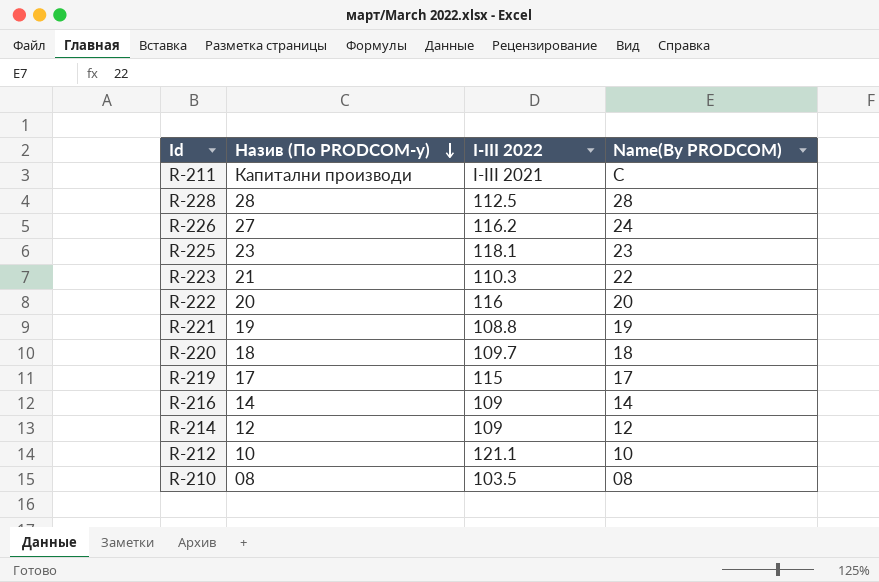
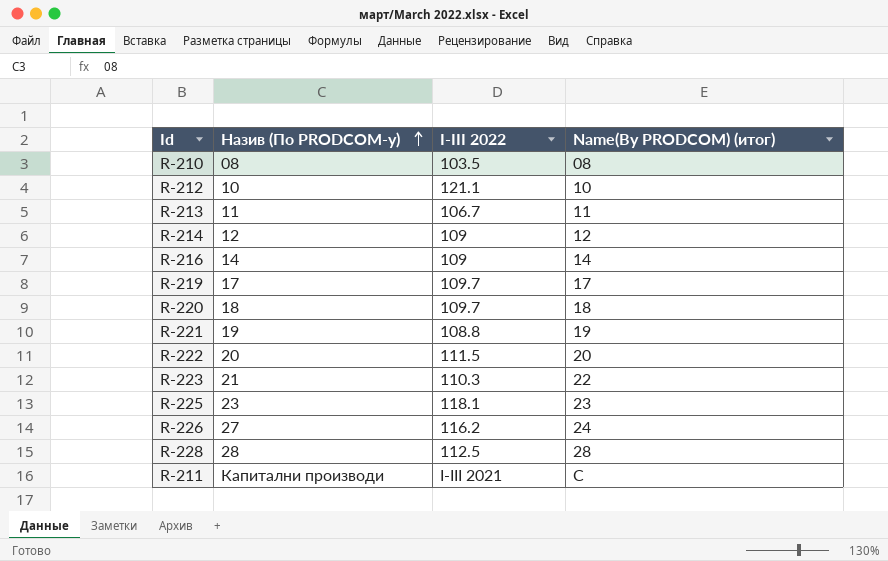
row order: Назив (Пo PRODCOM-у) descending -> Назив (Пo PRODCOM-у) ascending
column name: Name(By PRODCOM) -> Name(By PRODCOM) (итог)
row R-213: none -> 11 | 106.7 | 11
R-219 | I-III 2022: 115 -> 109.7
R-222 | I-III 2022: 116 -> 111.5

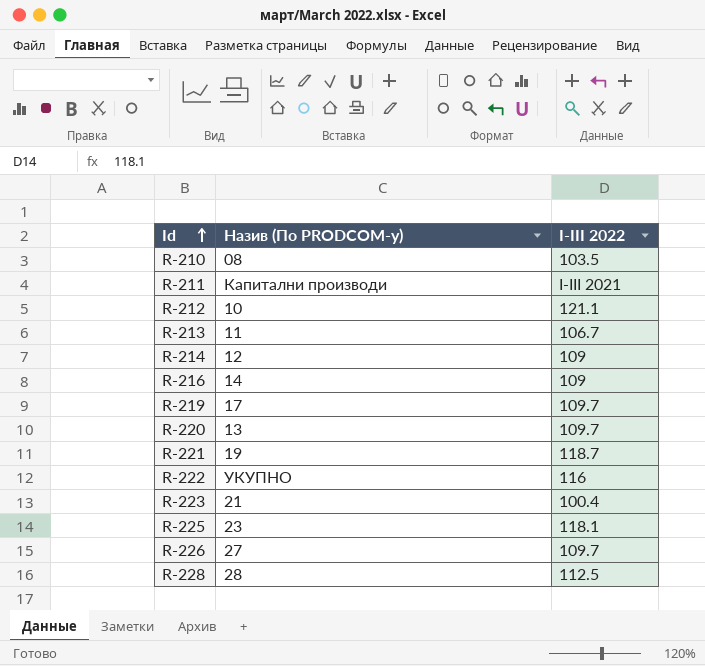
row order: Назив (Пo PRODCOM-у) ascending -> Id ascending
column Name(By PRODCOM) (итог) | position: 4 -> none
R-220 | Назив (Пo PRODCOM-у): 18 -> 13
R-221 | I-III 2022: 108.8 -> 118.7
R-222 | Назив (Пo PRODCOM-у): 20 -> УКУПНО
R-222 | I-III 2022: 111.5 -> 116
R-223 | I-III 2022: 110.3 -> 100.4
R-226 | I-III 2022: 116.2 -> 109.7

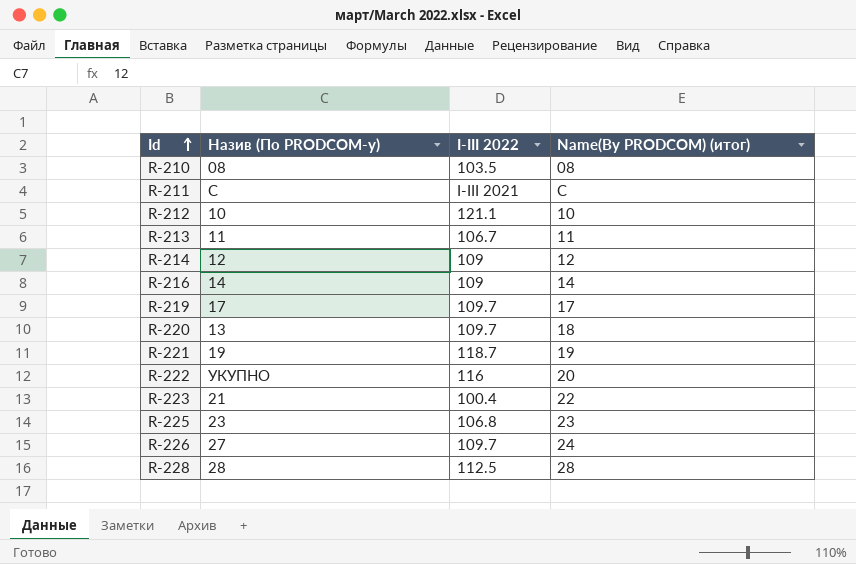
column Name(By PRODCOM) (итог) | position: none -> 4
R-211 | Назив (Пo PRODCOM-у): Капитални производи -> C
R-225 | I-III 2022: 118.1 -> 106.8

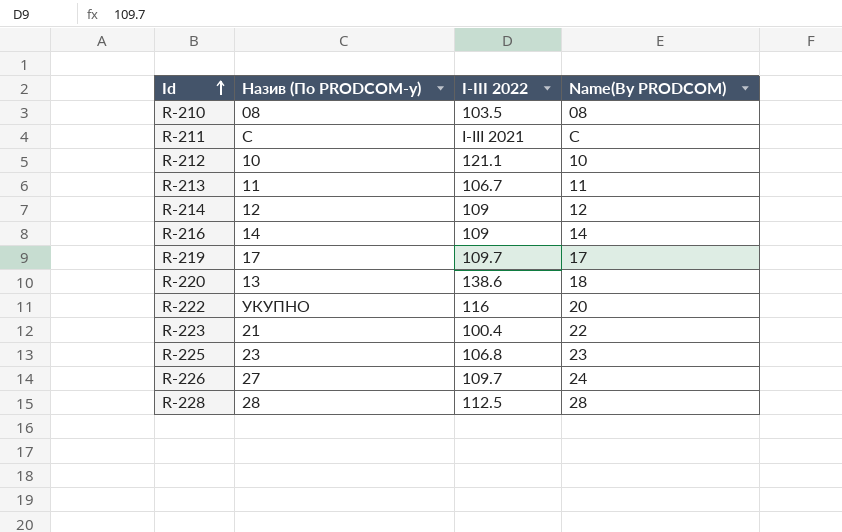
column name: Name(By PRODCOM) (итог) -> Name(By PRODCOM)
row R-221: 19 | 118.7 | 19 -> none
R-220 | I-III 2022: 109.7 -> 138.6

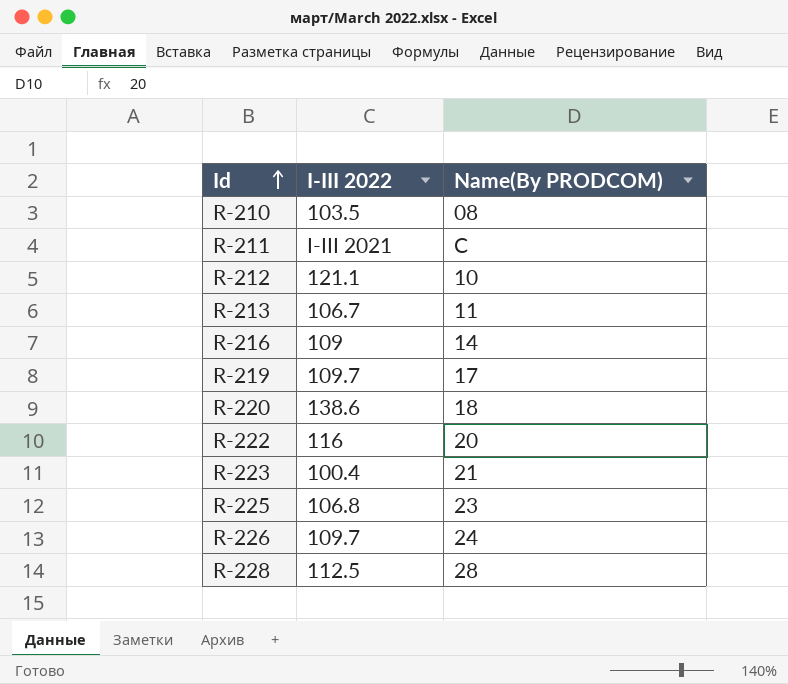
column Назив (Пo PRODCOM-у) | position: 2 -> none
row R-214: 12 | 109 | 12 -> none
R-223 | Name(By PRODCOM): 22 -> 21

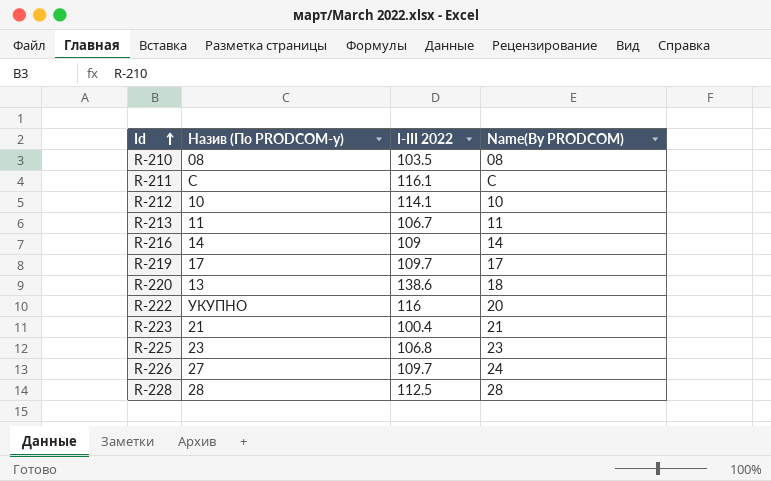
column Назив (Пo PRODCOM-у) | position: none -> 2
R-211 | I-III 2022: I-III 2021 -> 116.1
R-212 | I-III 2022: 121.1 -> 114.1

